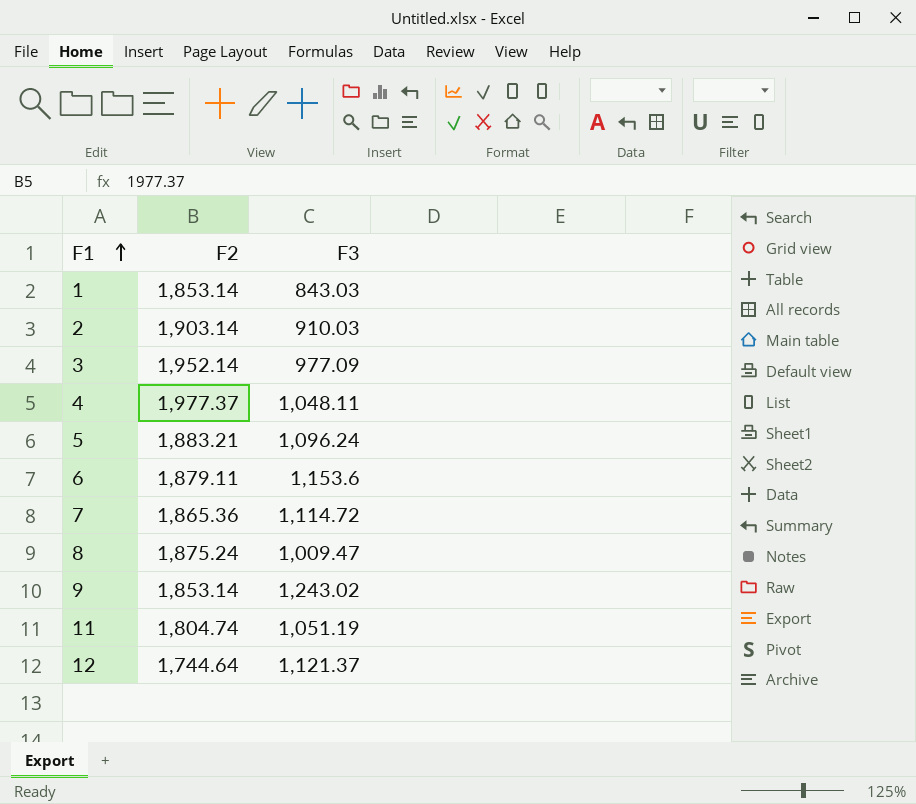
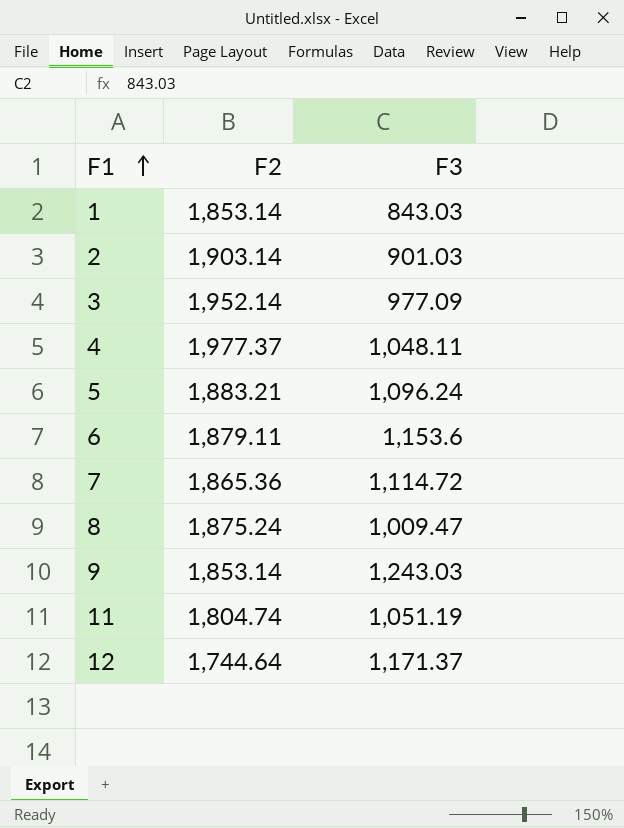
2 | F3: 910.03 -> 901.03
9 | F3: 1,243.02 -> 1,243.03
12 | F3: 1,121.37 -> 1,171.37

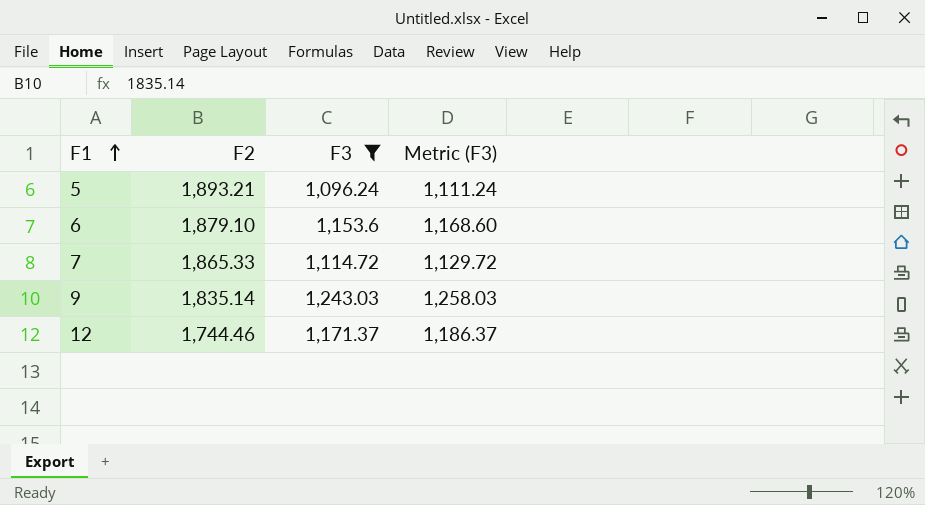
filter: none -> F3 >= 1,096.24
column Metric (F3) | formula: none -> [F3] + 15
5 | F2: 1,883.21 -> 1,893.21
6 | F2: 1,879.11 -> 1,879.10
7 | F2: 1,865.36 -> 1,865.33
9 | F2: 1,853.14 -> 1,835.14
12 | F2: 1,744.64 -> 1,744.46

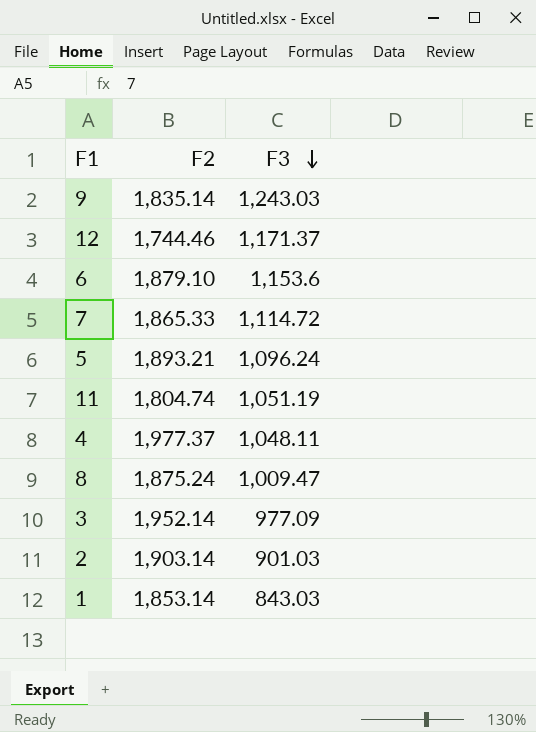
filter: F3 >= 1,096.24 -> none
row order: F1 ascending -> F3 descending
column Metric (F3) | formula: [F3] + 15 -> none

